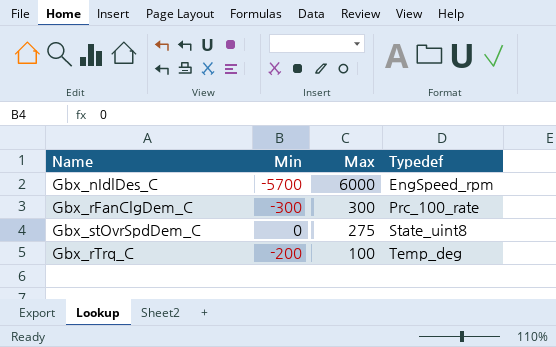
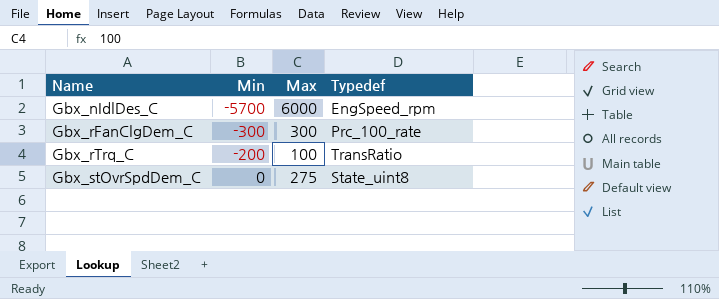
row order: Max descending -> Name ascending
Gbx_rTrq_C | Typedef: Temp_deg -> TransRatio

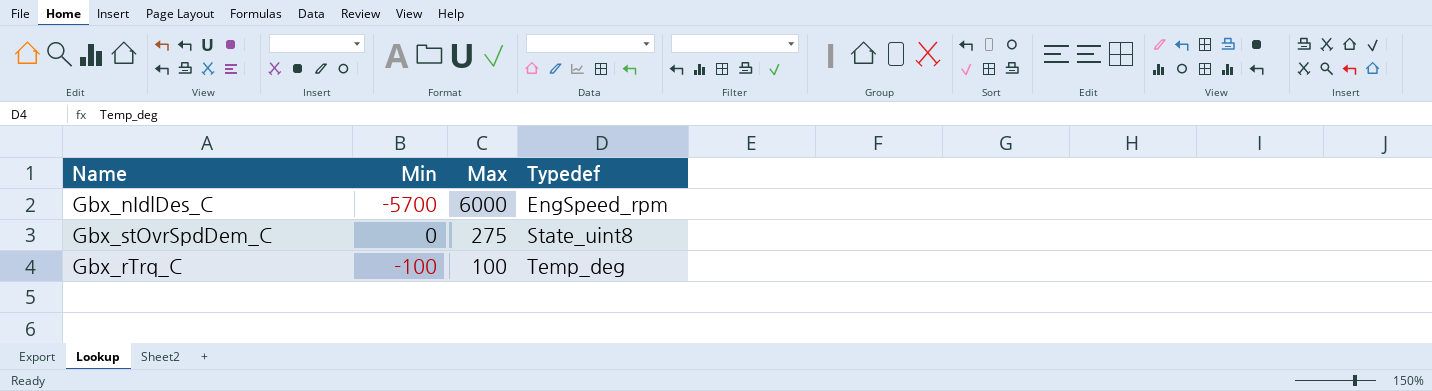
row order: Name ascending -> Max descending
row Gbx_rFanClgDem_C: -300 | 300 | Prc_100_rate -> none
Gbx_rTrq_C | Min: -200 -> -100
Gbx_rTrq_C | Typedef: TransRatio -> Temp_deg

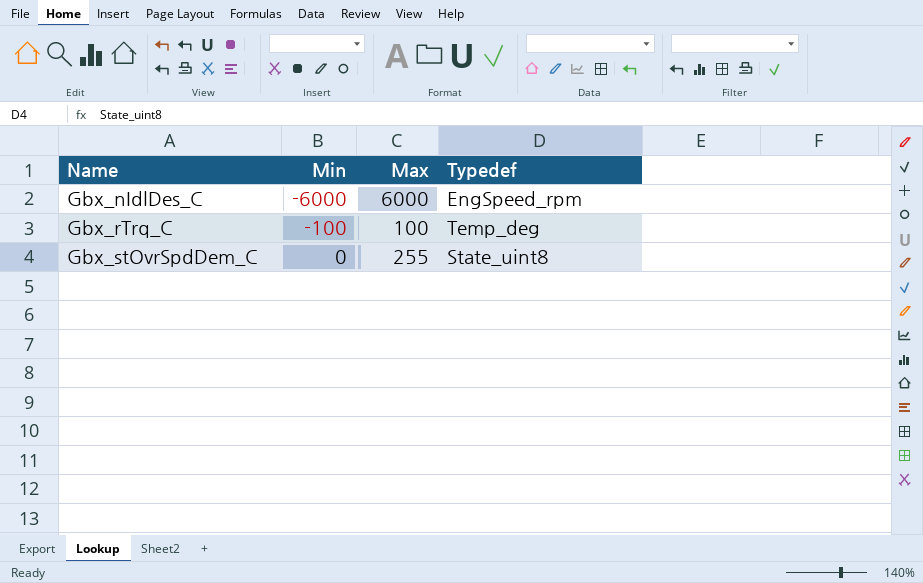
row order: Max descending -> Name ascending
Gbx_nIdlDes_C | Min: -5700 -> -6000
Gbx_stOvrSpdDem_C | Max: 275 -> 255

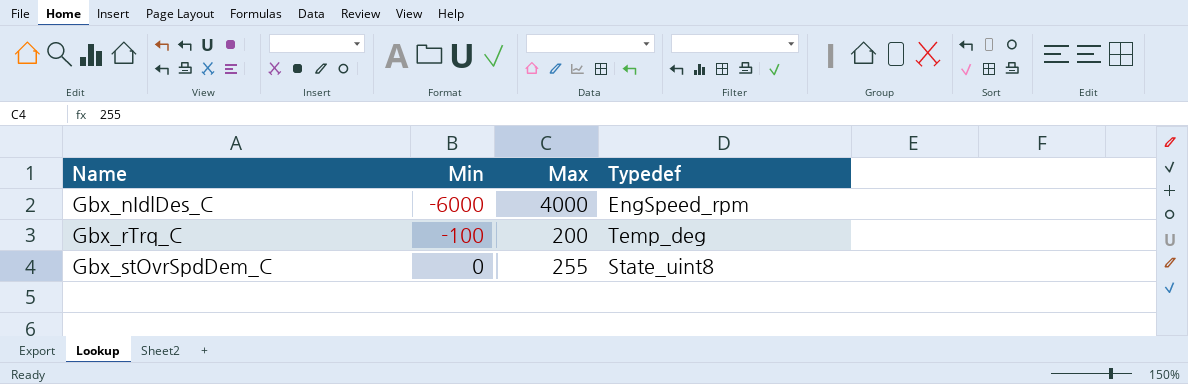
Gbx_nIdlDes_C | Max: 6000 -> 4000
Gbx_rTrq_C | Max: 100 -> 200

